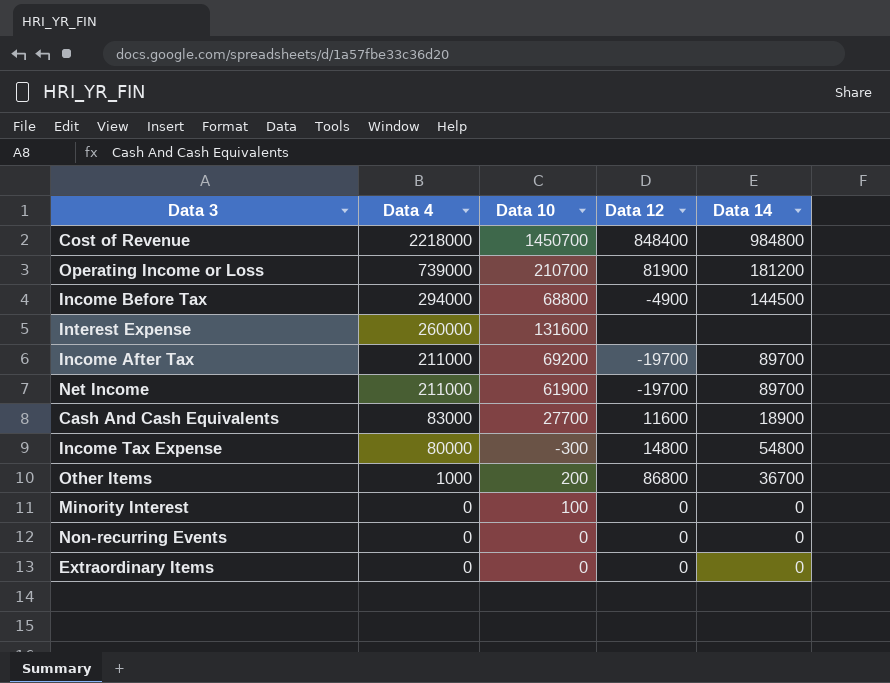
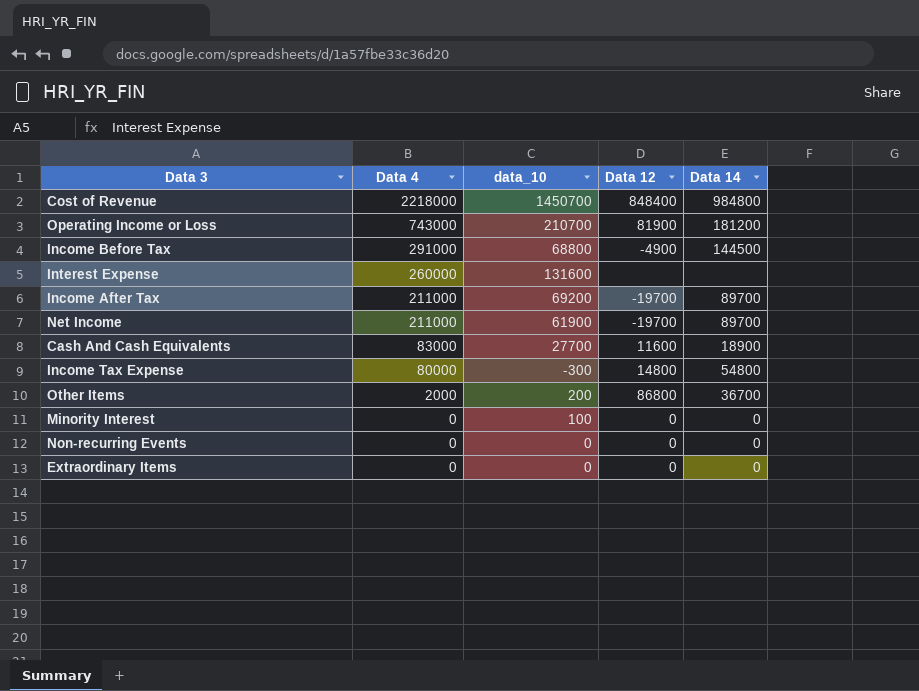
column name: Data 10 -> data_10
Operating Income or Loss | Data 4: 739000 -> 743000
Income Before Tax | Data 4: 294000 -> 291000
Other Items | Data 4: 1000 -> 2000

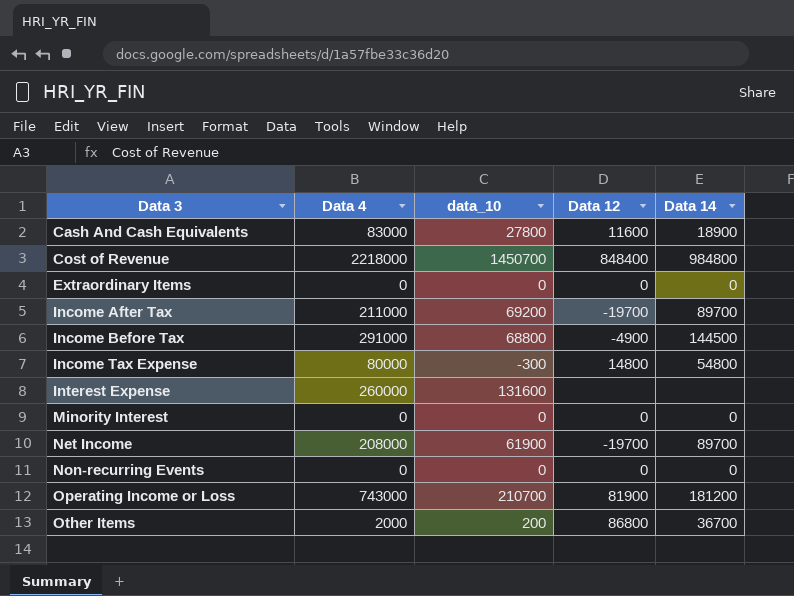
row order: Data 4 descending -> Data 3 ascending
Cash And Cash Equivalents | data_10: 27700 -> 27800
Minority Interest | data_10: 100 -> 0
Net Income | Data 4: 211000 -> 208000

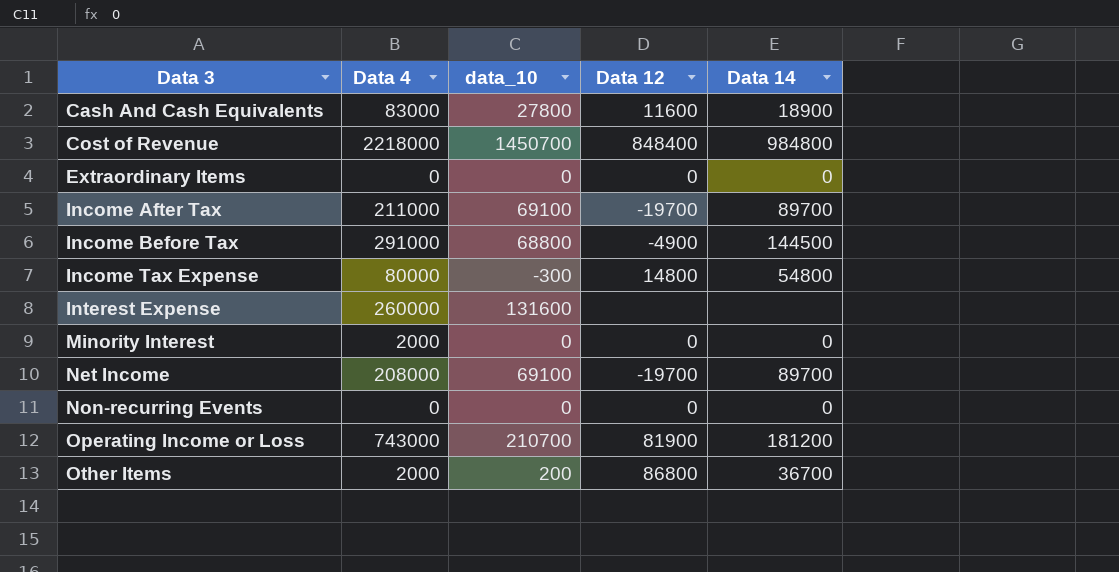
Income After Tax | data_10: 69200 -> 69100
Minority Interest | Data 4: 0 -> 2000
Net Income | data_10: 61900 -> 69100

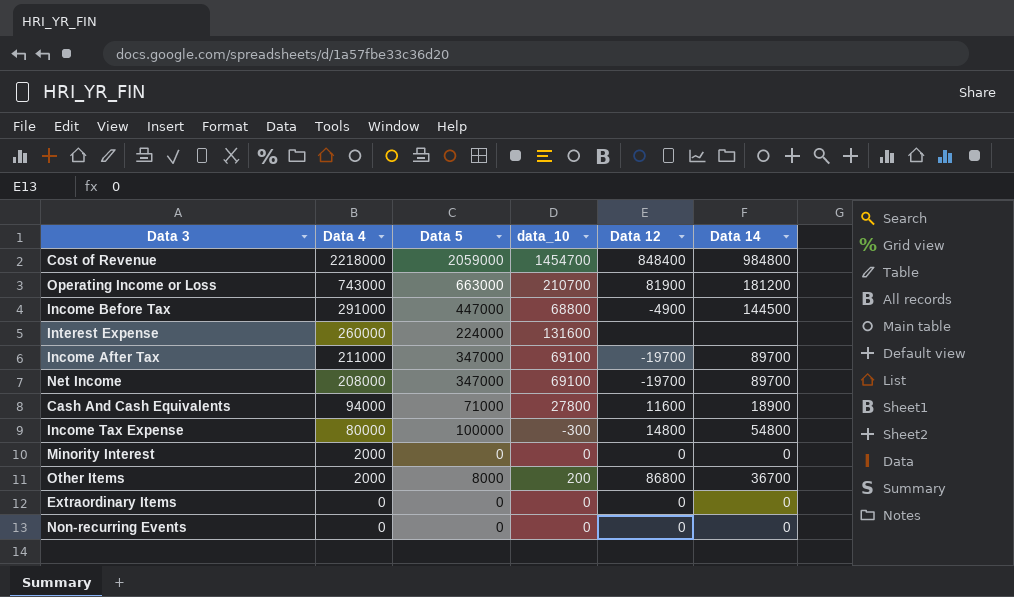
row order: Data 3 ascending -> Data 4 descending
column Data 5 | position: none -> 3
Cost of Revenue | data_10: 1450700 -> 1454700
Cash And Cash Equivalents | Data 4: 83000 -> 94000

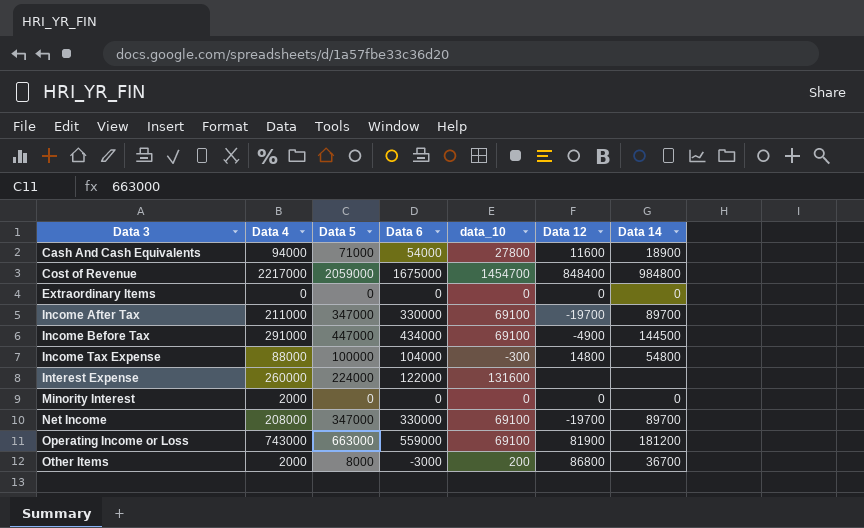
row order: Data 4 descending -> Data 3 ascending
column Data 6 | position: none -> 4
row Non-recurring Events: 0 | 0 | 0 | 0 | 0 -> none
Cost of Revenue | Data 4: 2218000 -> 2217000
Income Before Tax | data_10: 68800 -> 69100
Income Tax Expense | Data 4: 80000 -> 88000
Operating Income or Loss | data_10: 210700 -> 69100

